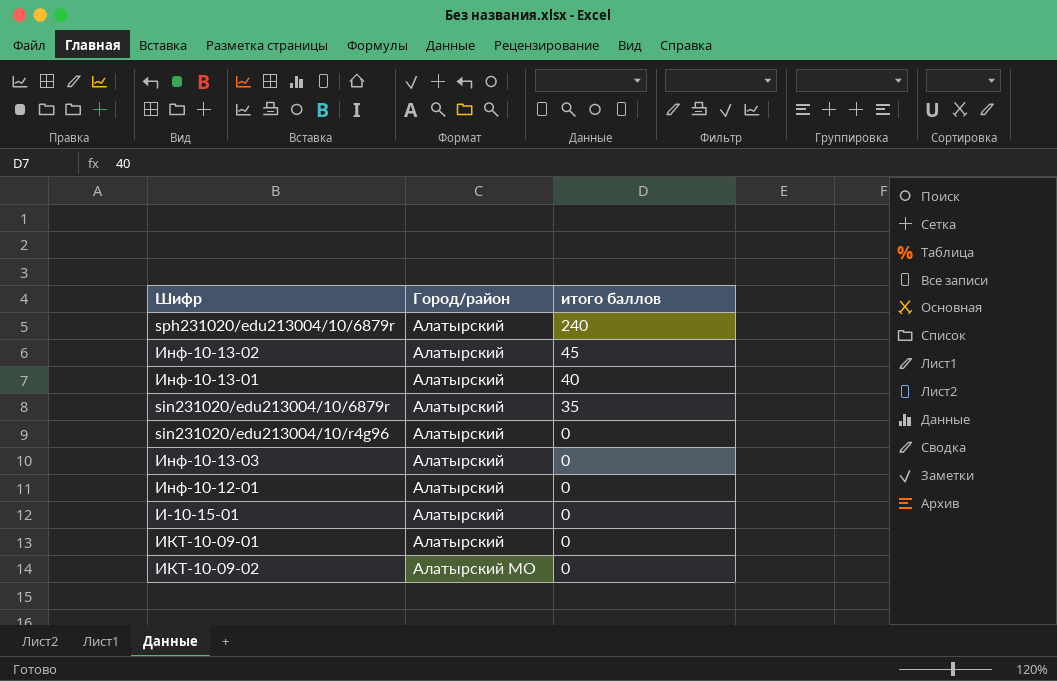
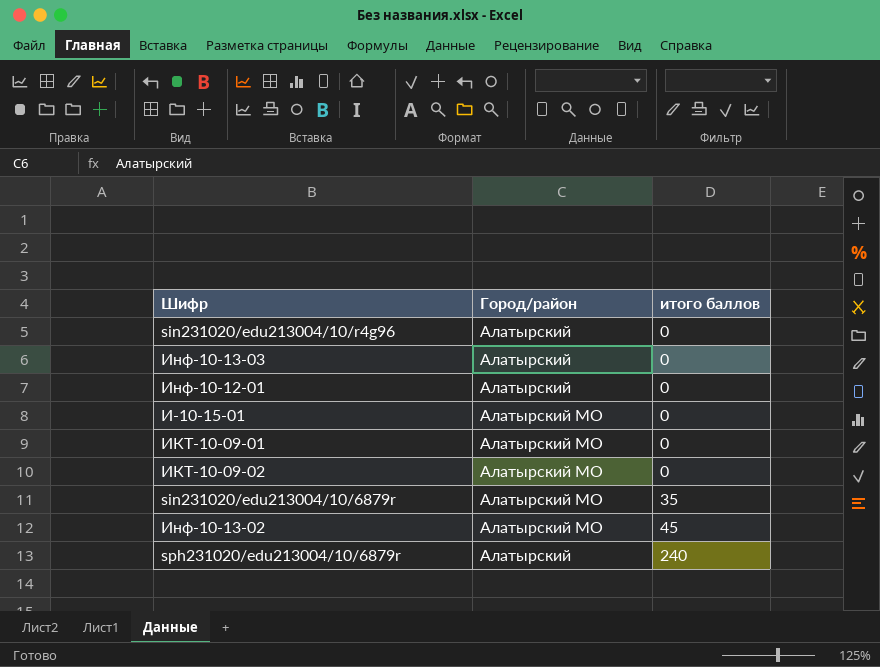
row order: Город/район ascending -> итого баллов ascending
row Инф-10-13-01: Алатырский | 40 -> none
И-10-15-01 | Город/район: Алатырский -> Алатырский МО
ИКТ-10-09-01 | Город/район: Алатырский -> Алатырский МО
sin231020/edu213004/10/6879r | Город/район: Алатырский -> Алатырский МО
Инф-10-13-02 | Город/район: Алатырский -> Алатырский МО

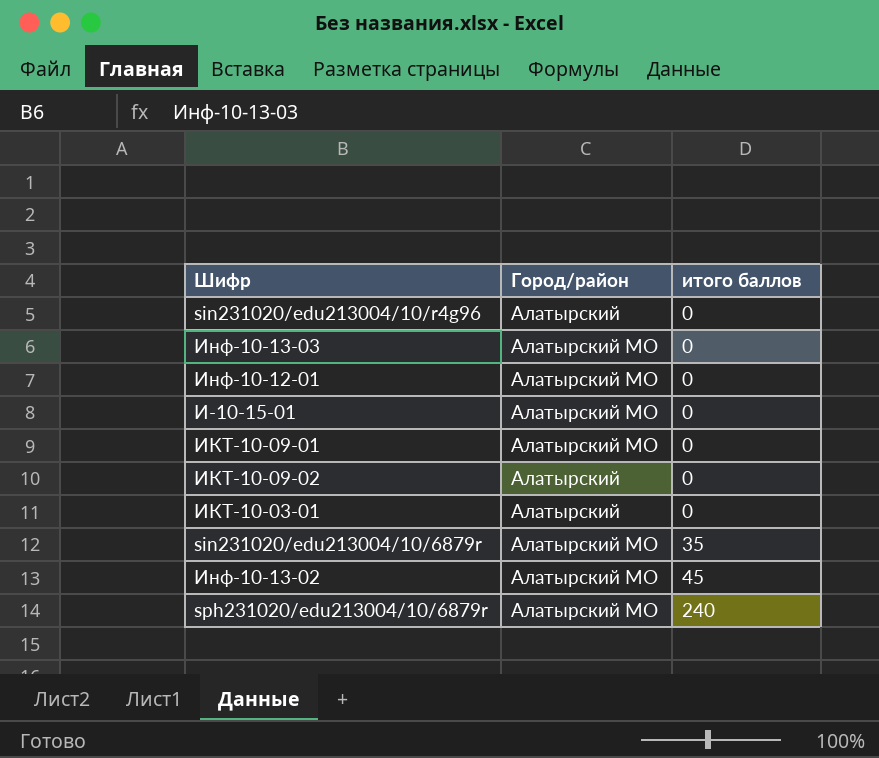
Инф-10-13-03 | Город/район: Алатырский -> Алатырский МО
Инф-10-12-01 | Город/район: Алатырский -> Алатырский МО
ИКТ-10-09-02 | Город/район: Алатырский МО -> Алатырский
row ИКТ-10-03-01: none -> Алатырский | 0
sph231020/edu213004/10/6879r | Город/район: Алатырский -> Алатырский МО

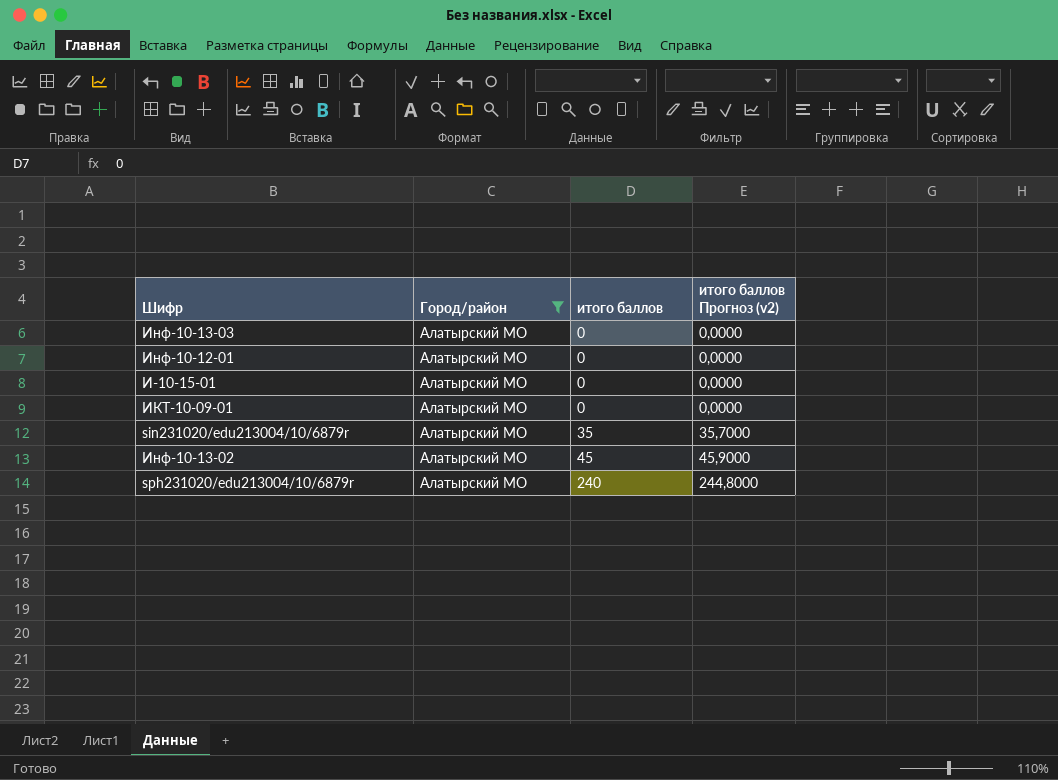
filter: none -> Город/район = Алатырский МО
column итого баллов Прогноз (v2) | formula: none -> [итого баллов] * 1,02

